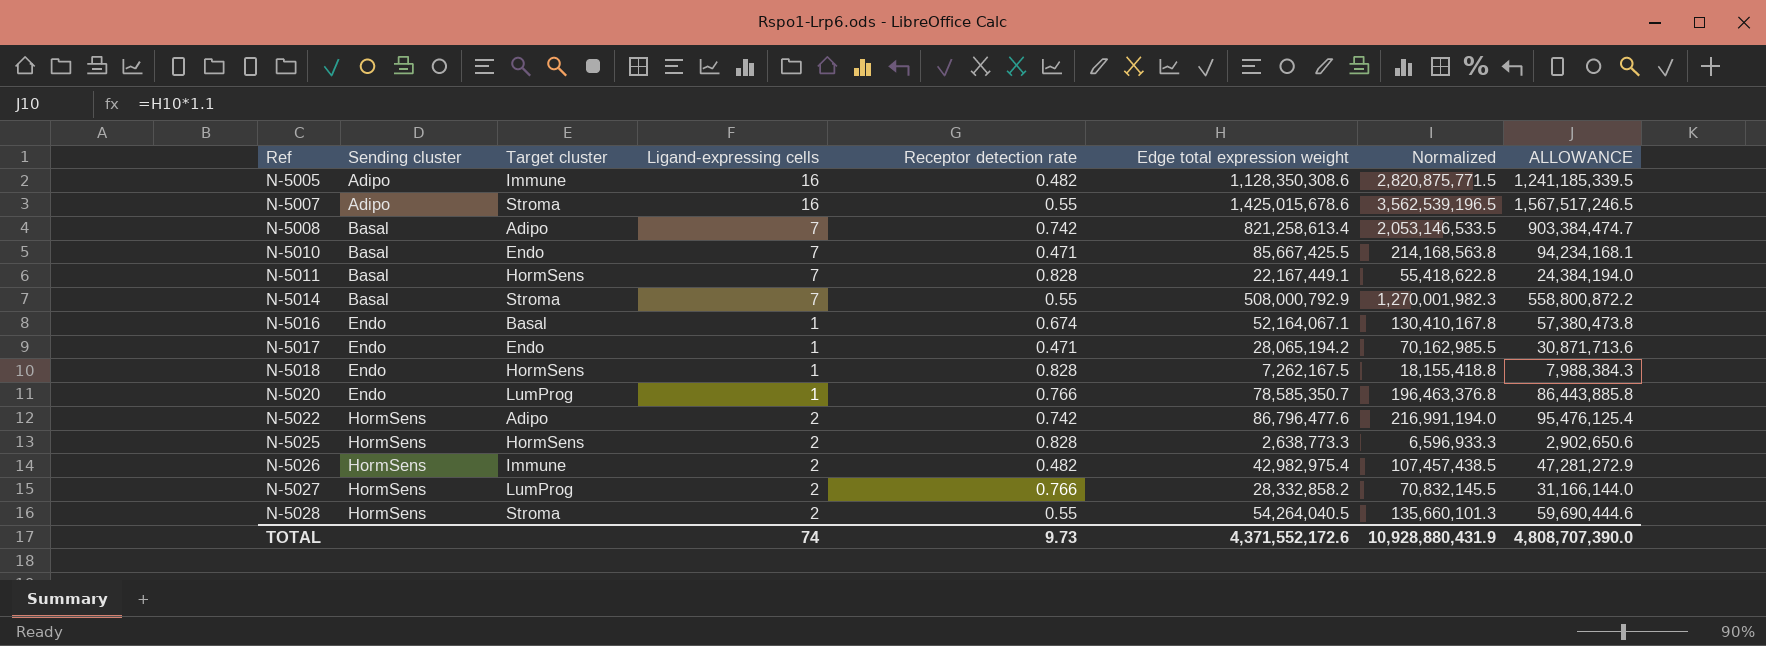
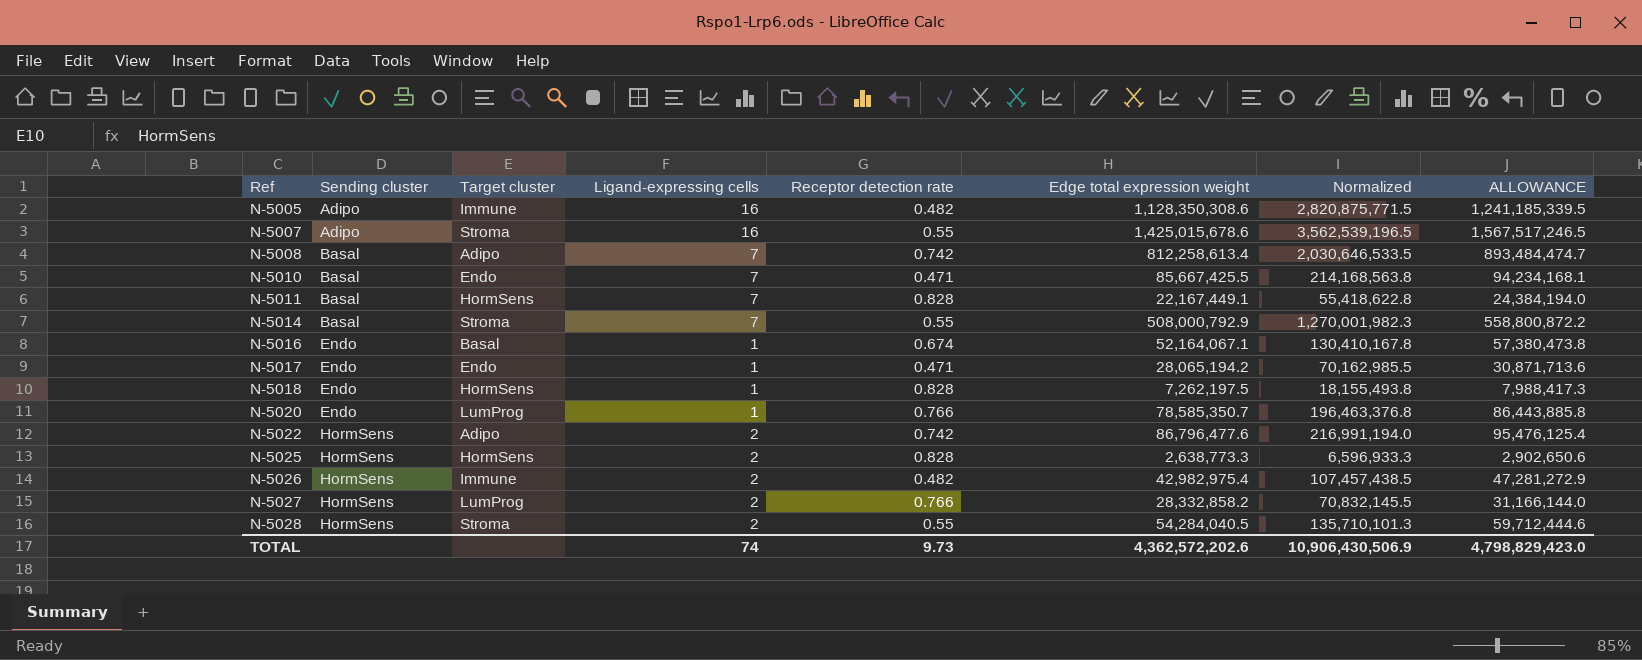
N-5008 | Edge total expression weight: 821,258,613.4 -> 812,258,613.4
N-5008 | Normalized: 2,053,146,533.5 -> 2,030,646,533.5
N-5008 | ALLOWANCE: 903,384,474.7 -> 893,484,474.7
N-5018 | Edge total expression weight: 7,262,167.5 -> 7,262,197.5
N-5018 | Normalized: 18,155,418.8 -> 18,155,493.8
N-5018 | ALLOWANCE: 7,988,384.3 -> 7,988,417.3
N-5028 | Edge total expression weight: 54,264,040.5 -> 54,284,040.5
N-5028 | Normalized: 135,660,101.3 -> 135,710,101.3
N-5028 | ALLOWANCE: 59,690,444.6 -> 59,712,444.6
TOTAL | Edge total expression weight: 4,371,552,172.6 -> 4,362,572,202.6
TOTAL | Normalized: 10,928,880,431.9 -> 10,906,430,506.9
TOTAL | ALLOWANCE: 4,808,707,390.0 -> 4,798,829,423.0

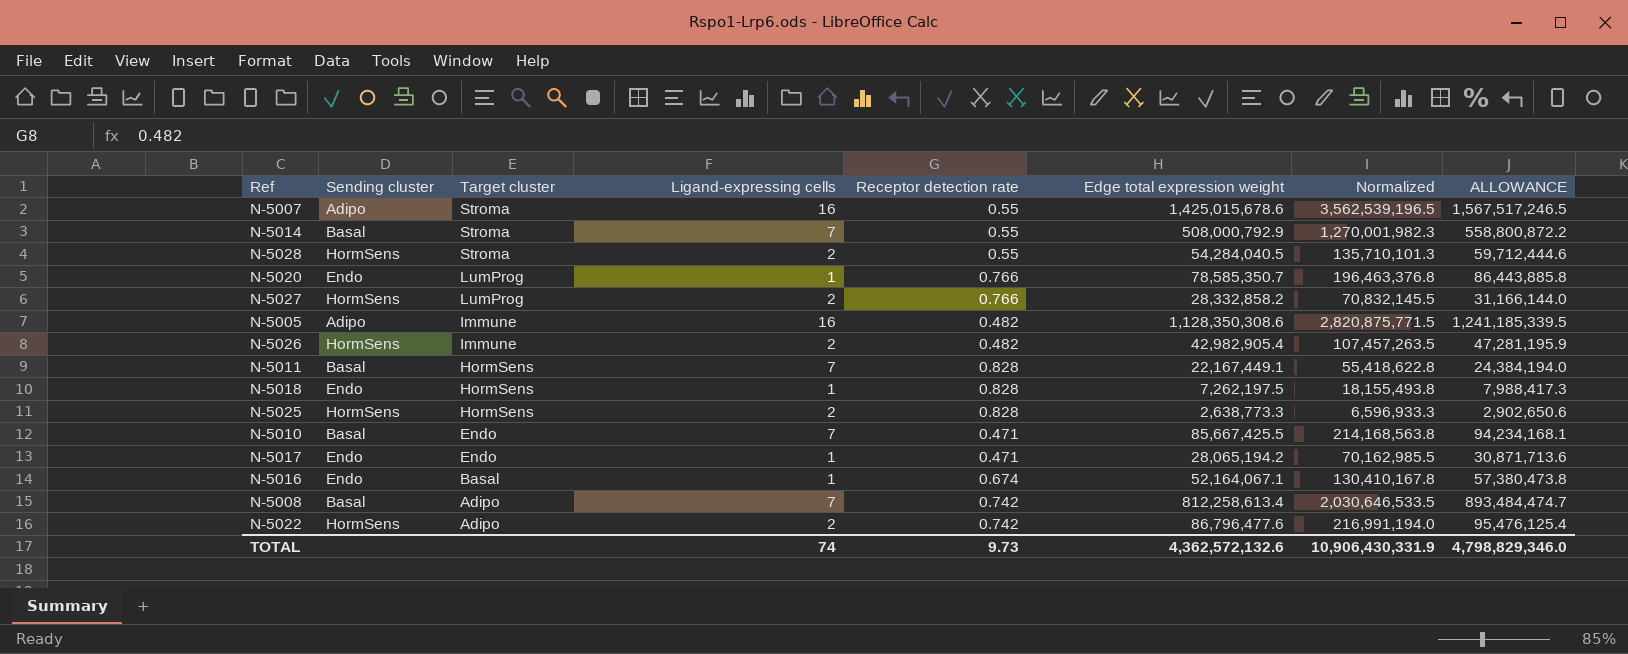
row order: Ref ascending -> Target cluster descending
N-5026 | Edge total expression weight: 42,982,975.4 -> 42,982,905.4
N-5026 | Normalized: 107,457,438.5 -> 107,457,263.5
N-5026 | ALLOWANCE: 47,281,272.9 -> 47,281,195.9
TOTAL | Edge total expression weight: 4,362,572,202.6 -> 4,362,572,132.6
TOTAL | Normalized: 10,906,430,506.9 -> 10,906,430,331.9
TOTAL | ALLOWANCE: 4,798,829,423.0 -> 4,798,829,346.0

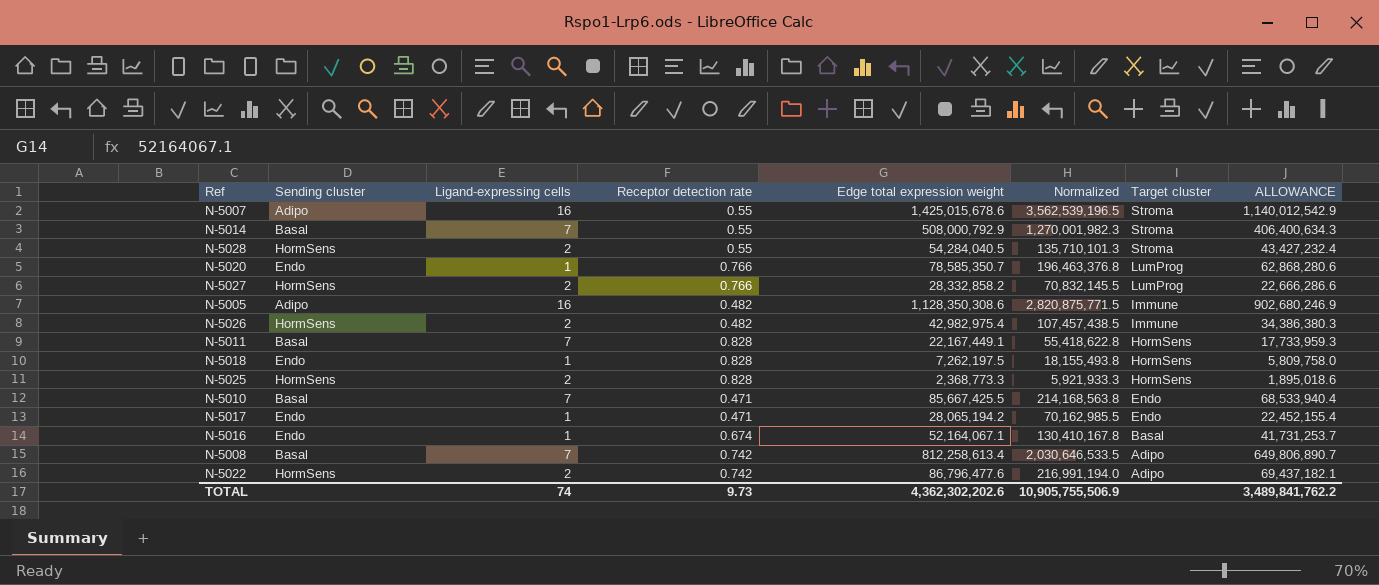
column Target cluster | position: 3 -> 7
column ALLOWANCE | formula: [Edge total expression weight] * 1.1 -> [Edge total expression weight] * 0.8
N-5026 | Edge total expression weight: 42,982,905.4 -> 42,982,975.4
N-5026 | Normalized: 107,457,263.5 -> 107,457,438.5
N-5025 | Edge total expression weight: 2,638,773.3 -> 2,368,773.3
N-5025 | Normalized: 6,596,933.3 -> 5,921,933.3
TOTAL | Edge total expression weight: 4,362,572,132.6 -> 4,362,302,202.6
TOTAL | Normalized: 10,906,430,331.9 -> 10,905,755,506.9
TOTAL | ALLOWANCE: 4,798,829,346.0 -> 3,489,841,762.2

